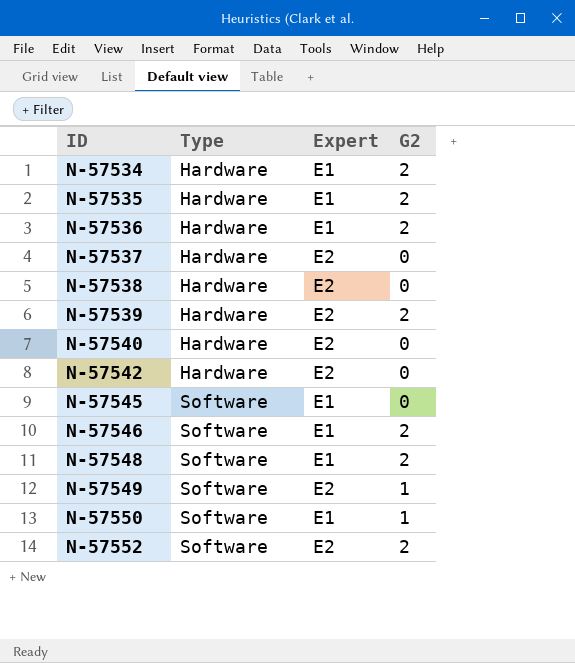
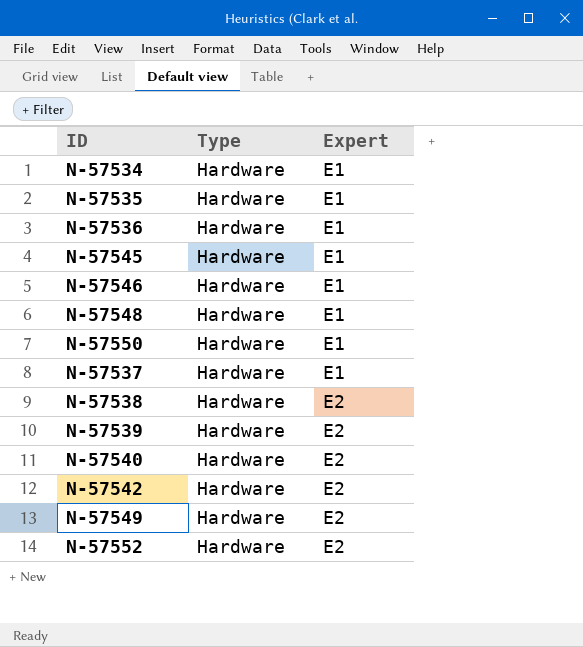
row order: ID ascending -> Expert ascending
column G2 | position: 4 -> none
N-57545 | Type: Software -> Hardware
N-57546 | Type: Software -> Hardware
N-57548 | Type: Software -> Hardware
N-57550 | Type: Software -> Hardware
N-57537 | Expert: E2 -> E1
N-57549 | Type: Software -> Hardware
N-57552 | Type: Software -> Hardware

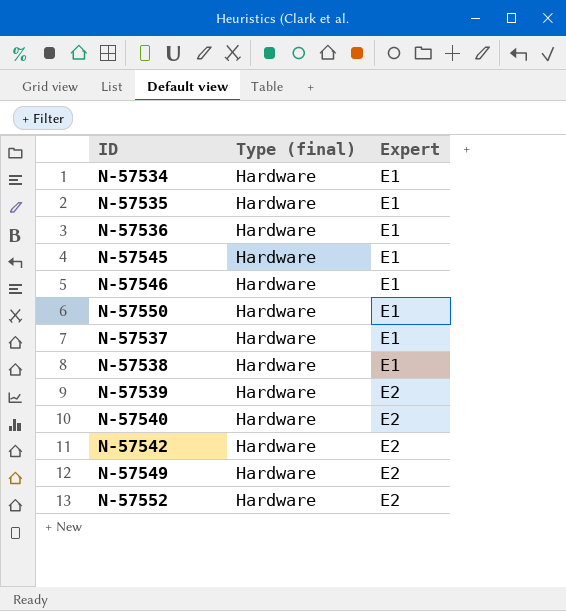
column name: Type -> Type (final)
row N-57548: Hardware | E1 -> none
N-57538 | Expert: E2 -> E1

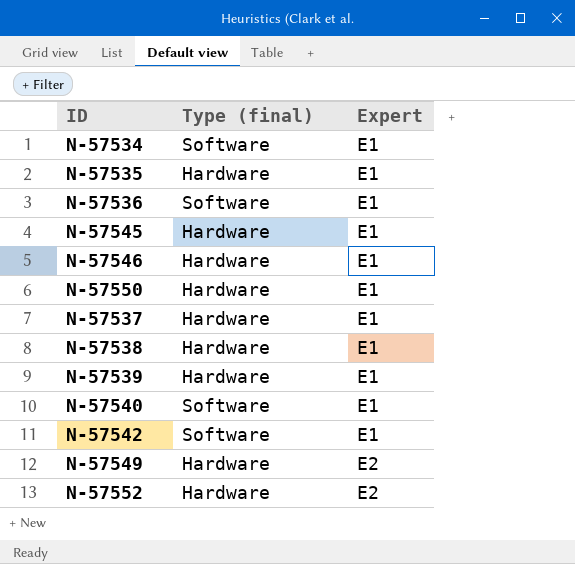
N-57534 | Type (final): Hardware -> Software
N-57536 | Type (final): Hardware -> Software
N-57539 | Expert: E2 -> E1
N-57540 | Type (final): Hardware -> Software
N-57540 | Expert: E2 -> E1
N-57542 | Type (final): Hardware -> Software
N-57542 | Expert: E2 -> E1

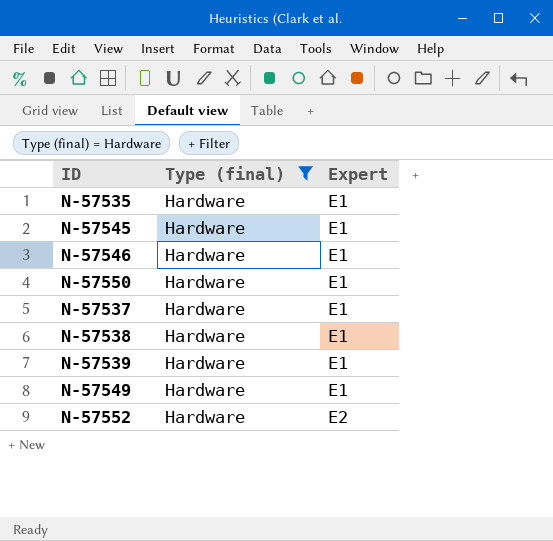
filter: none -> Type (final) = Hardware
N-57549 | Expert: E2 -> E1

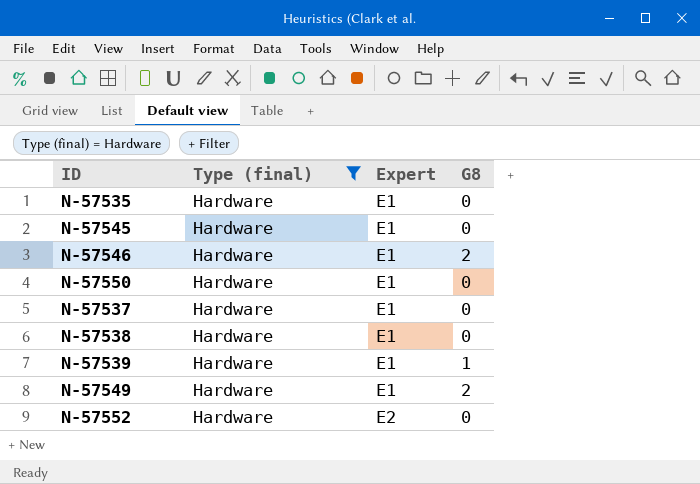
column G8 | position: none -> 4

